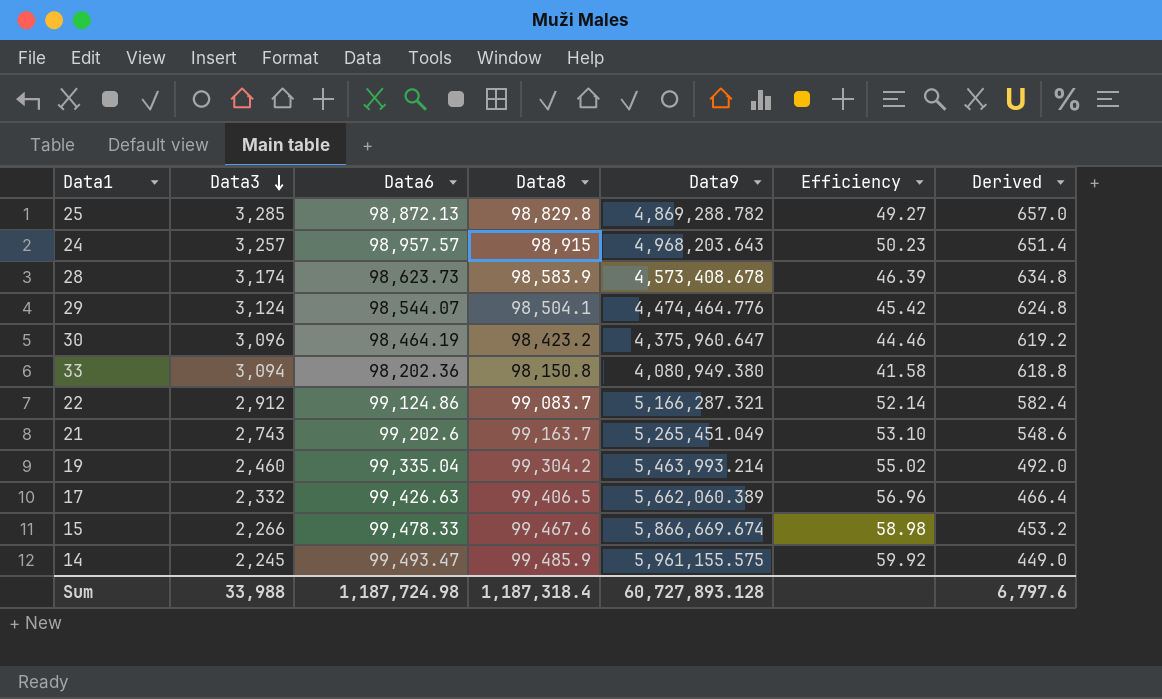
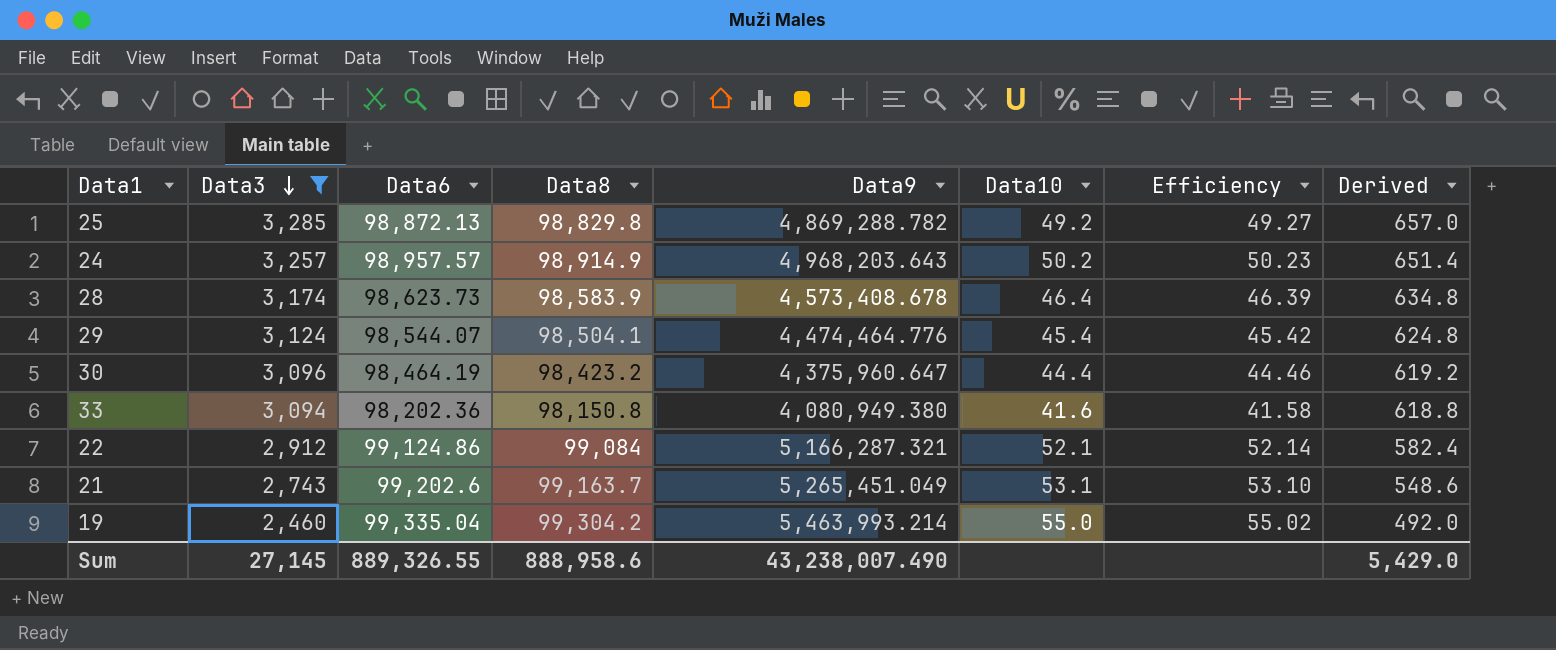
filter: none -> Data3 >= 2,460
column Data10 | formula: none -> [Data9] / [Data6]
24 | Data8: 98,915 -> 98,914.9
22 | Data8: 99,083.7 -> 99,084
Sum | Data3: 33,988 -> 27,145
Sum | Data6: 1,187,724.98 -> 889,326.55
Sum | Data8: 1,187,318.4 -> 888,958.6
Sum | Data9: 60,727,893.128 -> 43,238,007.490
Sum | Derived: 6,797.6 -> 5,429.0

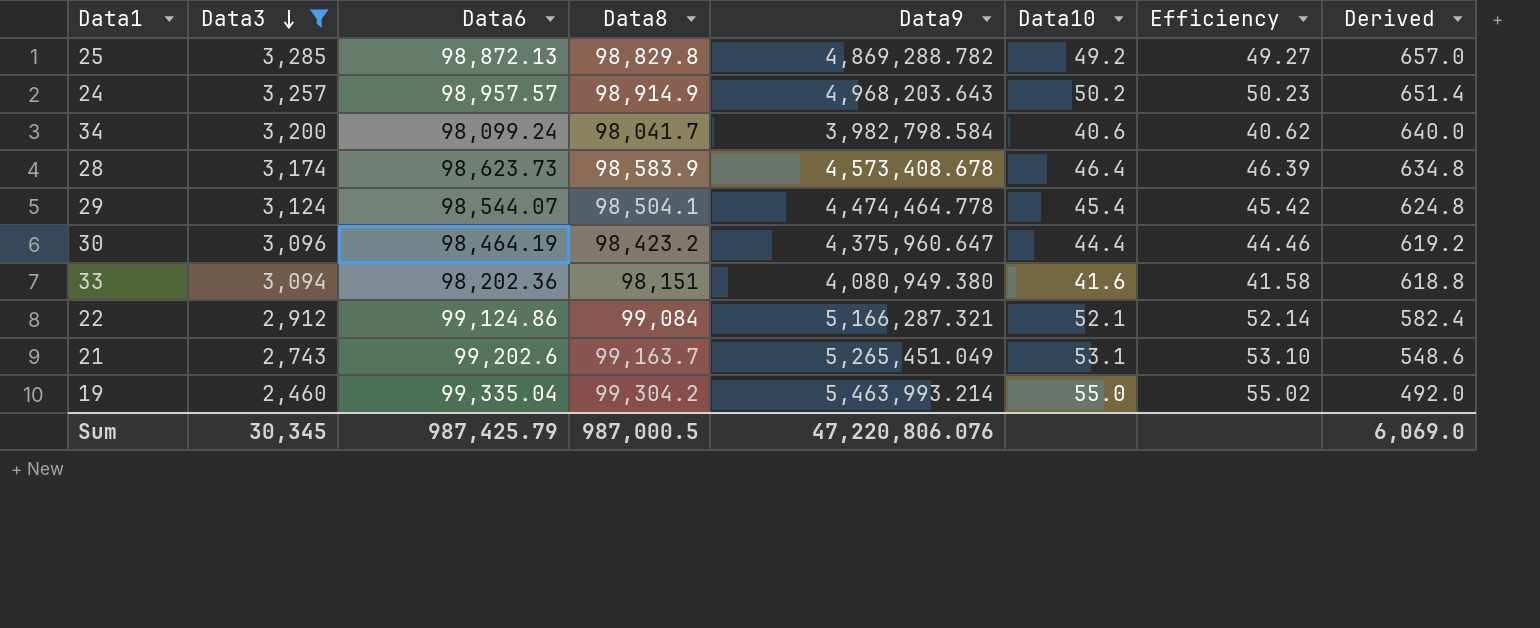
row 34: none -> 3,200 | 98,099.24 | 98,041.7 | 3,982,798.584 | 40.6 | 40.62 | 640.0
29 | Data9: 4,474,464.776 -> 4,474,464.778
33 | Data8: 98,150.8 -> 98,151
Sum | Data3: 27,145 -> 30,345
Sum | Data6: 889,326.55 -> 987,425.79
Sum | Data8: 888,958.6 -> 987,000.5
Sum | Data9: 43,238,007.490 -> 47,220,806.076
Sum | Derived: 5,429.0 -> 6,069.0

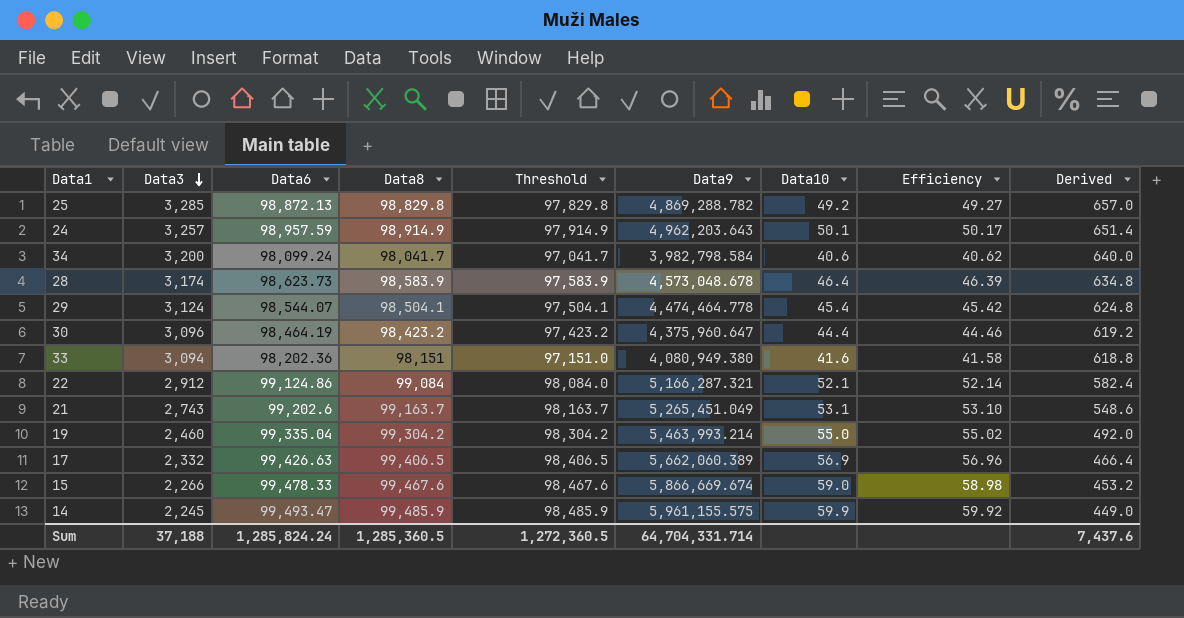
filter: Data3 >= 2,460 -> none
column Threshold | formula: none -> [Data8] - 1000
24 | Data6: 98,957.57 -> 98,957.59
24 | Data9: 4,968,203.643 -> 4,962,203.643
24 | Data10: 50.2 -> 50.1
24 | Efficiency: 50.23 -> 50.17
28 | Data9: 4,573,408.678 -> 4,573,048.678
Sum | Data3: 30,345 -> 37,188
Sum | Data6: 987,425.79 -> 1,285,824.24
Sum | Data8: 987,000.5 -> 1,285,360.5
Sum | Data9: 47,220,806.076 -> 64,704,331.714
Sum | Derived: 6,069.0 -> 7,437.6

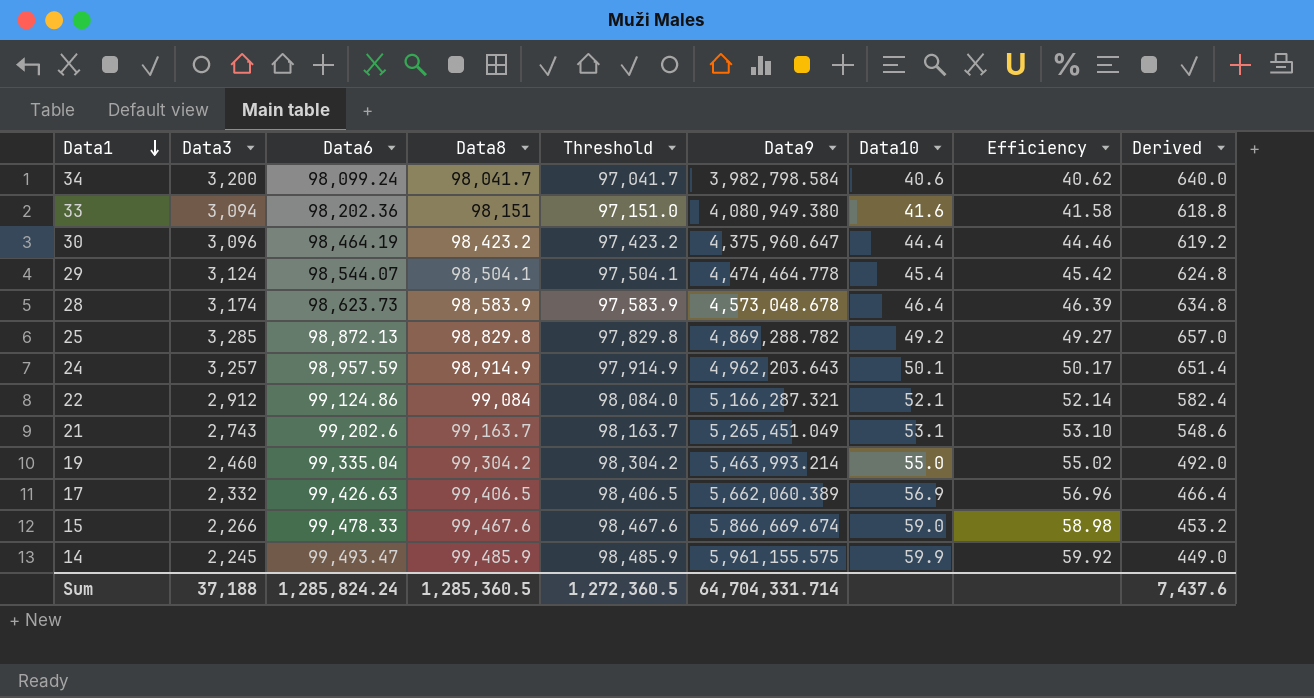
row order: Data3 descending -> Data1 descending

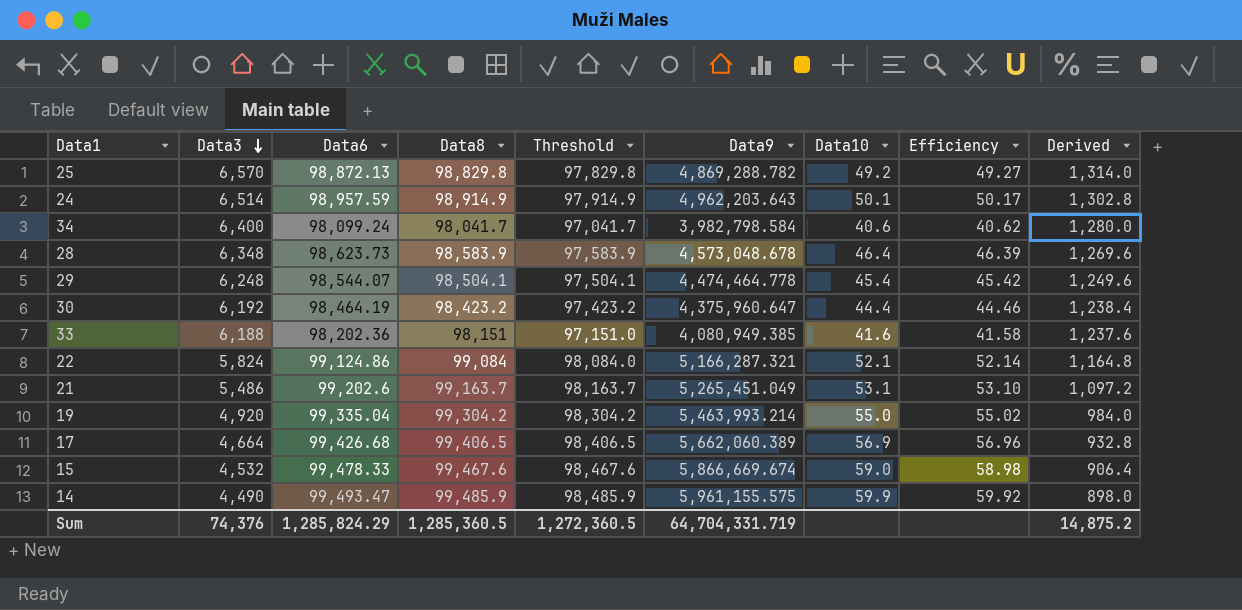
row order: Data1 descending -> Data3 descending
25 | Data3: 3,285 -> 6,570
25 | Derived: 657.0 -> 1,314.0
24 | Data3: 3,257 -> 6,514
24 | Derived: 651.4 -> 1,302.8
34 | Data3: 3,200 -> 6,400
34 | Derived: 640.0 -> 1,280.0
28 | Data3: 3,174 -> 6,348
28 | Derived: 634.8 -> 1,269.6
29 | Data3: 3,124 -> 6,248
29 | Derived: 624.8 -> 1,249.6
30 | Data3: 3,096 -> 6,192
30 | Derived: 619.2 -> 1,238.4
33 | Data3: 3,094 -> 6,188
33 | Data9: 4,080,949.380 -> 4,080,949.385
33 | Derived: 618.8 -> 1,237.6
22 | Data3: 2,912 -> 5,824
22 | Derived: 582.4 -> 1,164.8
21 | Data3: 2,743 -> 5,486
21 | Derived: 548.6 -> 1,097.2
19 | Data3: 2,460 -> 4,920
19 | Derived: 492.0 -> 984.0
17 | Data3: 2,332 -> 4,664
17 | Data6: 99,426.63 -> 99,426.68
17 | Derived: 466.4 -> 932.8
15 | Data3: 2,266 -> 4,532
15 | Derived: 453.2 -> 906.4
14 | Data3: 2,245 -> 4,490
14 | Derived: 449.0 -> 898.0
Sum | Data3: 37,188 -> 74,376
Sum | Data6: 1,285,824.24 -> 1,285,824.29
Sum | Data9: 64,704,331.714 -> 64,704,331.719
Sum | Derived: 7,437.6 -> 14,875.2

